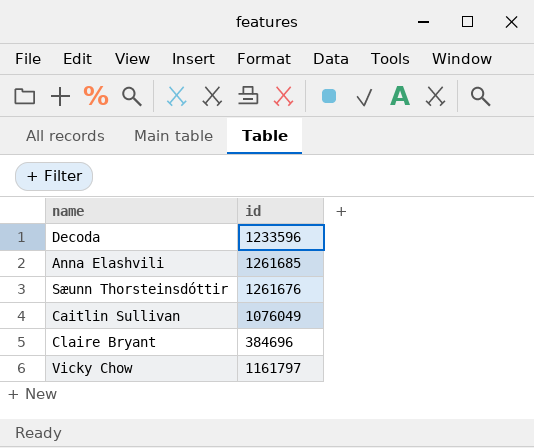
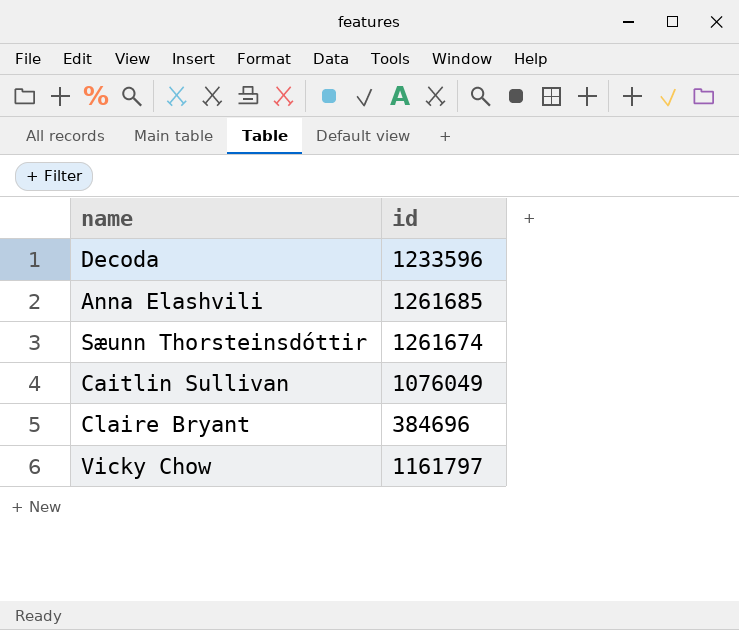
Sæunn Thorsteinsdóttir | id: 1261676 -> 1261674

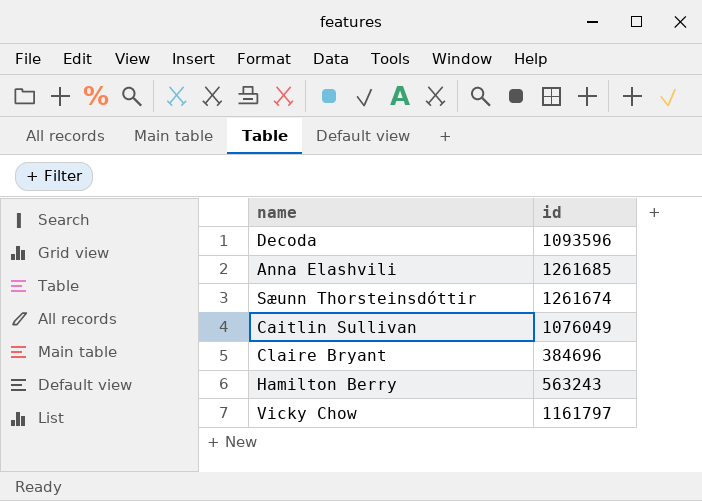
Decoda | id: 1233596 -> 1093596
row Hamilton Berry: none -> 563243

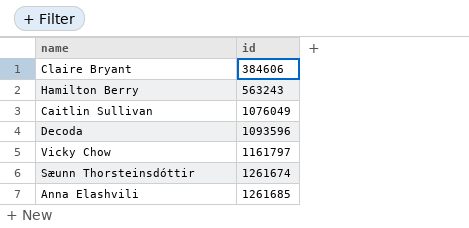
row order: none -> id ascending
Claire Bryant | id: 384696 -> 384606

